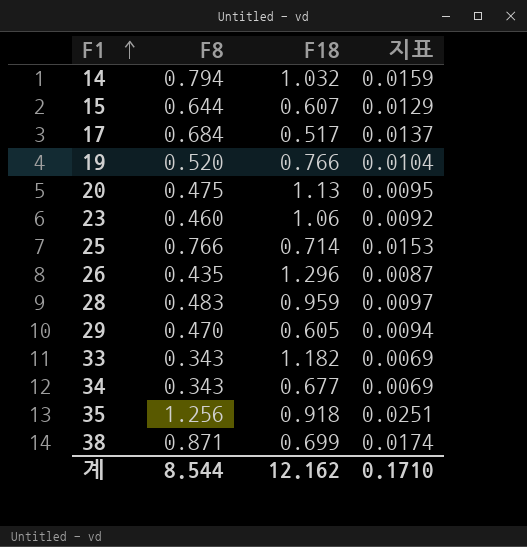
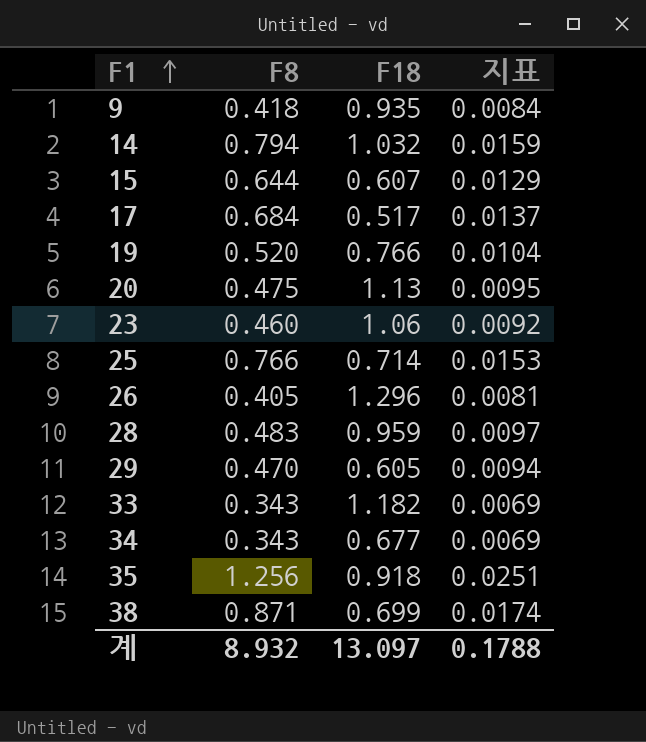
row 9: none -> 0.418 | 0.935 | 0.0084
26 | F8: 0.435 -> 0.405
26 | 지표: 0.0087 -> 0.0081
계 | F8: 8.544 -> 8.932
계 | F18: 12.162 -> 13.097
계 | 지표: 0.1710 -> 0.1788

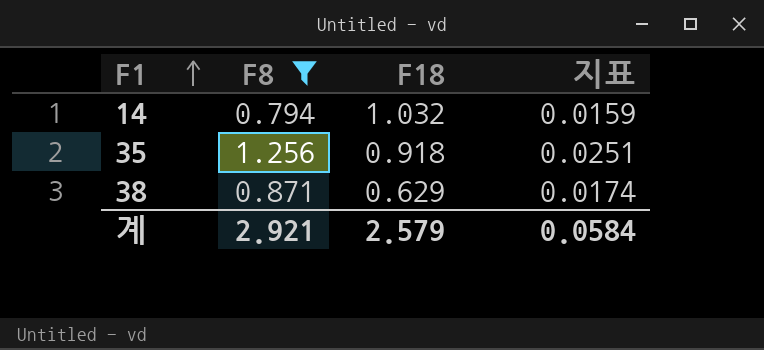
filter: none -> F8 >= 0.794
38 | F18: 0.699 -> 0.629
계 | F8: 8.932 -> 2.921
계 | F18: 13.097 -> 2.579
계 | 지표: 0.1788 -> 0.0584

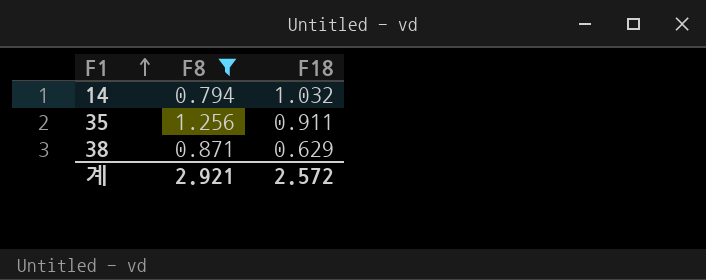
column 지표 | formula: [F8] * 0.02 -> none
35 | F18: 0.918 -> 0.911
계 | F18: 2.579 -> 2.572

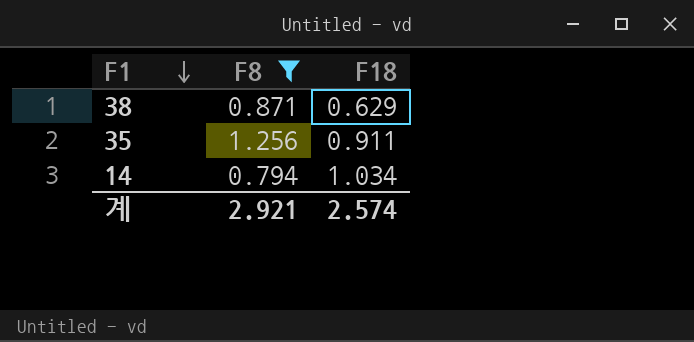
row order: F1 ascending -> F1 descending
14 | F18: 1.032 -> 1.034
계 | F18: 2.572 -> 2.574

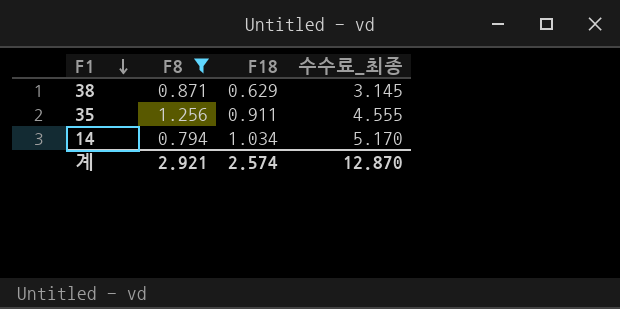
column 수수료_최종 | formula: none -> [F18] * 5

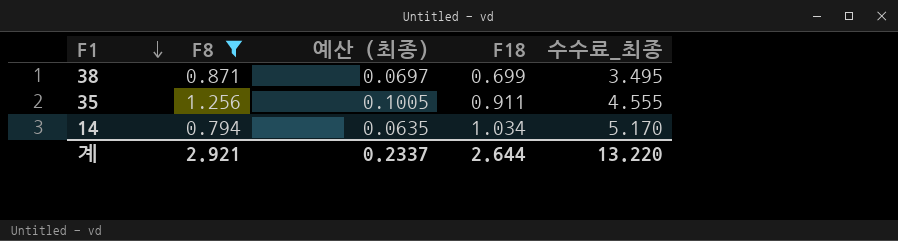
column 예산 (최종) | formula: none -> [F8] * 0.08
38 | F18: 0.629 -> 0.699
38 | 수수료_최종: 3.145 -> 3.495
계 | F18: 2.574 -> 2.644
계 | 수수료_최종: 12.870 -> 13.220

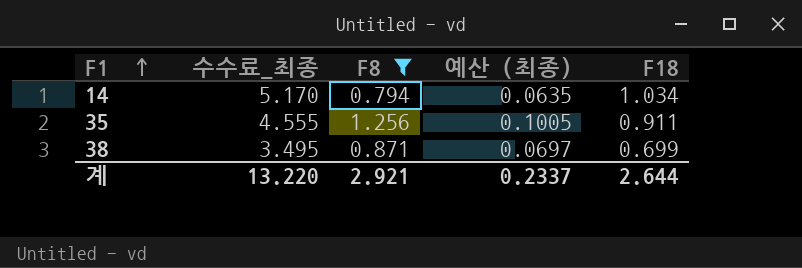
row order: F1 descending -> F1 ascending
column 수수료_최종 | position: 5 -> 2

